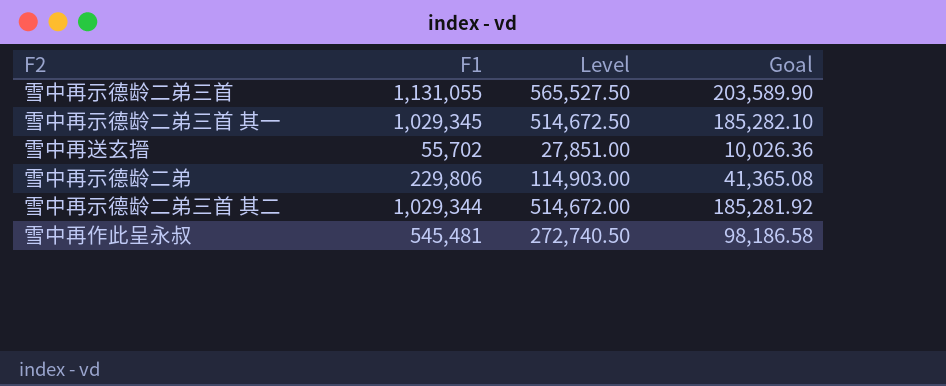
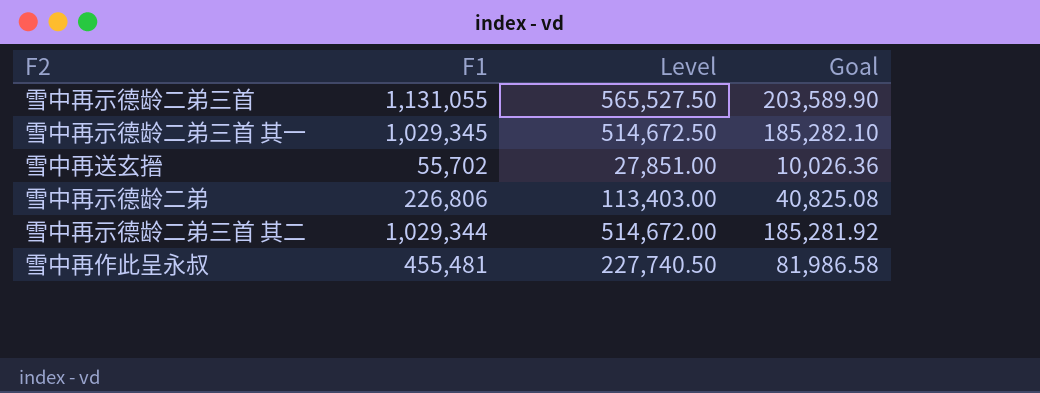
雪中再示德龄二弟 | F1: 229,806 -> 226,806
雪中再示德龄二弟 | Level: 114,903.00 -> 113,403.00
雪中再示德龄二弟 | Goal: 41,365.08 -> 40,825.08
雪中再作此呈永叔 | F1: 545,481 -> 455,481
雪中再作此呈永叔 | Level: 272,740.50 -> 227,740.50
雪中再作此呈永叔 | Goal: 98,186.58 -> 81,986.58

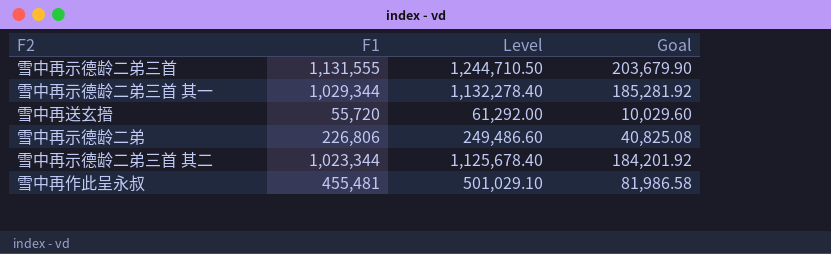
column Level | formula: [F1] * 0.5 -> [F1] * 1.1
雪中再示德龄二弟三首 | F1: 1,131,055 -> 1,131,555
雪中再示德龄二弟三首 | Goal: 203,589.90 -> 203,679.90
雪中再示德龄二弟三首 其一 | F1: 1,029,345 -> 1,029,344
雪中再示德龄二弟三首 其一 | Goal: 185,282.10 -> 185,281.92
雪中再送玄搢 | F1: 55,702 -> 55,720
雪中再送玄搢 | Goal: 10,026.36 -> 10,029.60
雪中再示德龄二弟三首 其二 | F1: 1,029,344 -> 1,023,344
雪中再示德龄二弟三首 其二 | Goal: 185,281.92 -> 184,201.92

